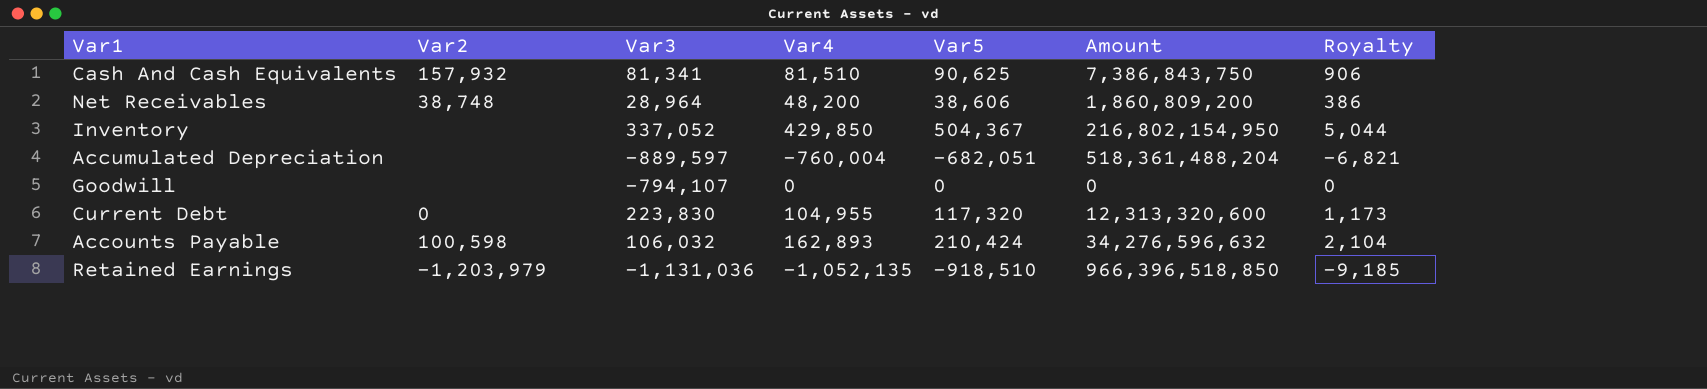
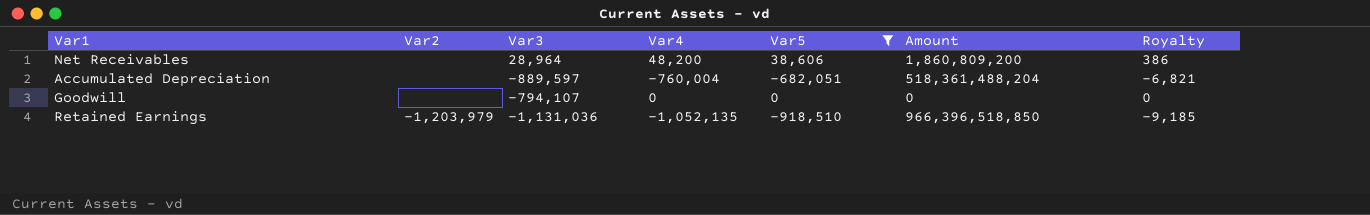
filter: none -> Var5 <= 38,606
Net Receivables | Var2: 38,748 -> none

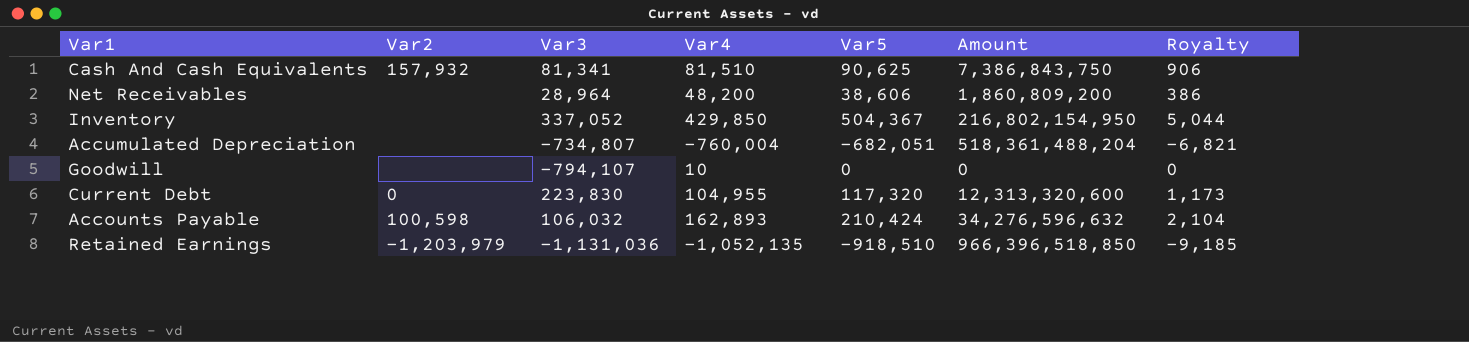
filter: Var5 <= 38,606 -> none
Accumulated Depreciation | Var3: -889,597 -> -734,807
Goodwill | Var4: 0 -> 10

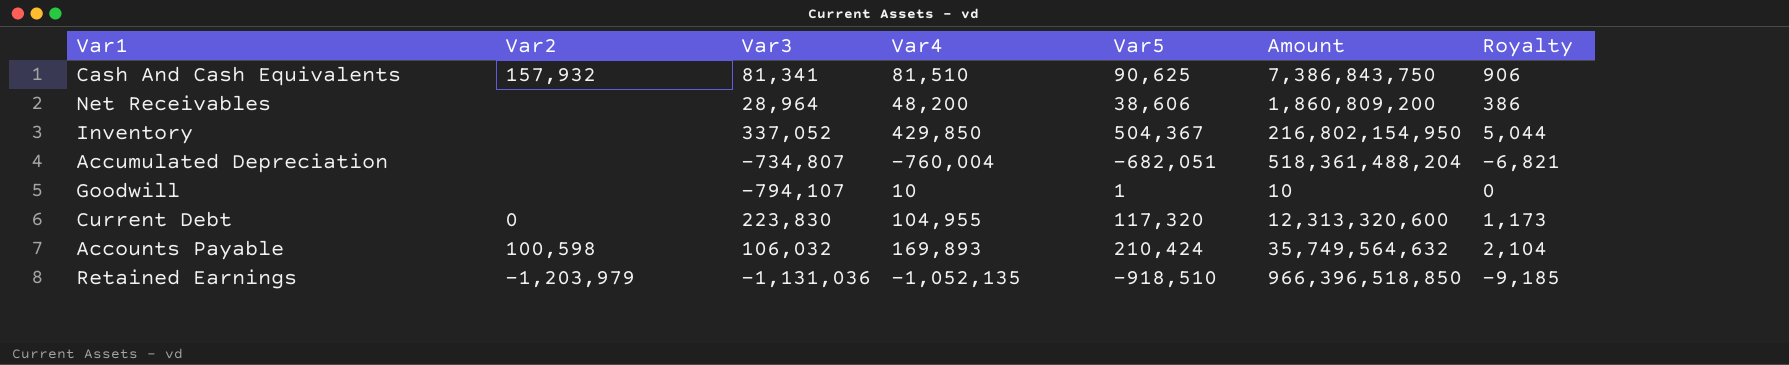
Goodwill | Var5: 0 -> 1
Goodwill | Amount: 0 -> 10
Accounts Payable | Var4: 162,893 -> 169,893
Accounts Payable | Amount: 34,276,596,632 -> 35,749,564,632

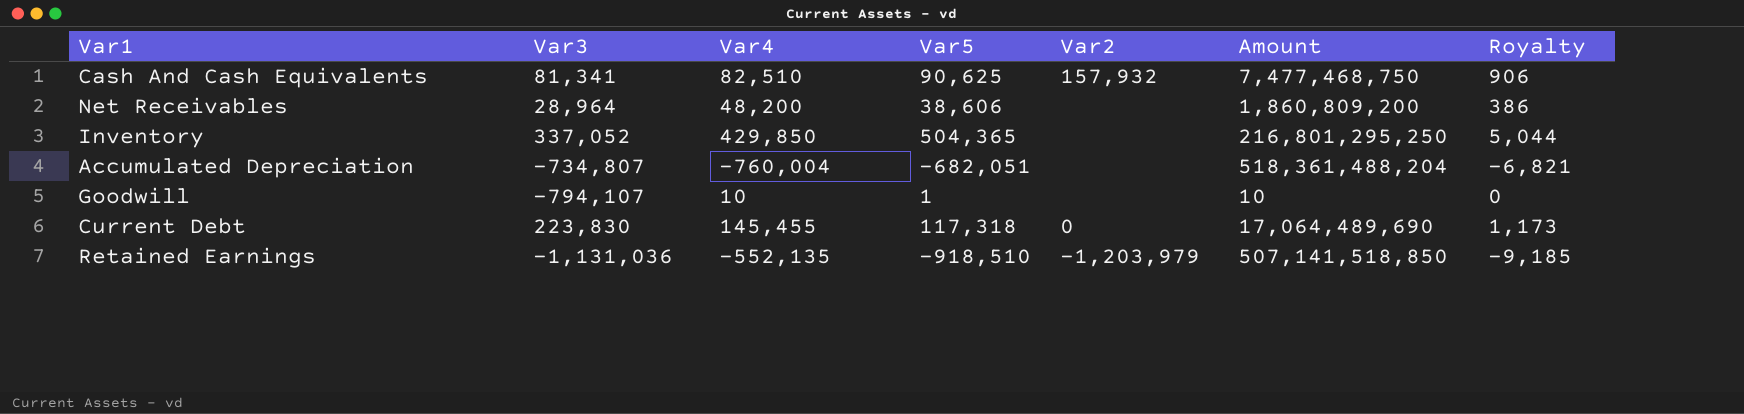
column Var2 | position: 2 -> 5
row Accounts Payable: 100,598 | 106,032 | 169,893 | 210,424 | 35,749,564,632 | 2,104 -> none
Cash And Cash Equivalents | Var4: 81,510 -> 82,510
Cash And Cash Equivalents | Amount: 7,386,843,750 -> 7,477,468,750
Inventory | Var5: 504,367 -> 504,365
Inventory | Amount: 216,802,154,950 -> 216,801,295,250
Current Debt | Var4: 104,955 -> 145,455
Current Debt | Var5: 117,320 -> 117,318
Current Debt | Amount: 12,313,320,600 -> 17,064,489,690
Retained Earnings | Var4: -1,052,135 -> -552,135
Retained Earnings | Amount: 966,396,518,850 -> 507,141,518,850

